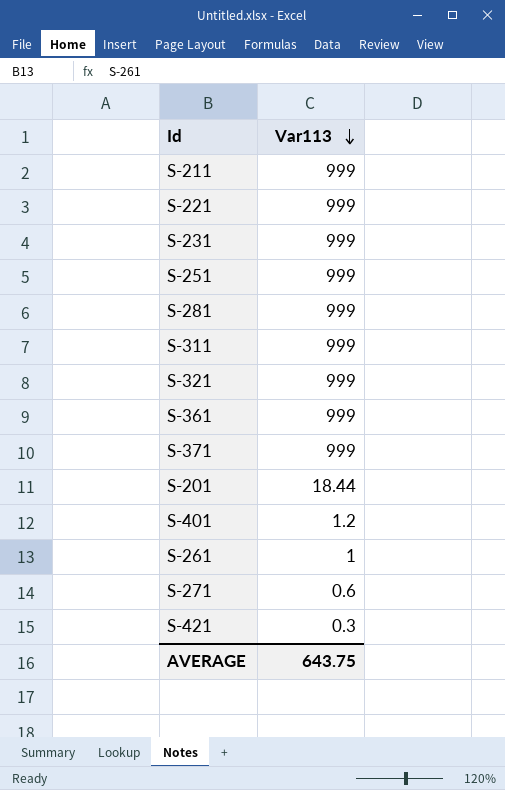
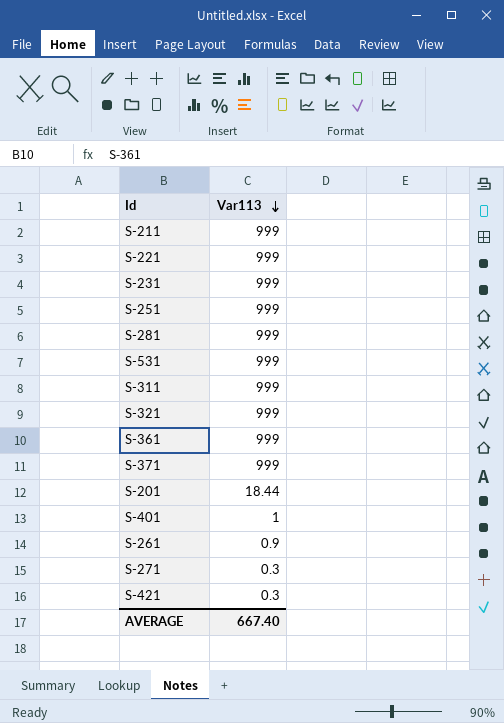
row S-531: none -> 999
S-401 | Var113: 1.2 -> 1
S-261 | Var113: 1 -> 0.9
S-271 | Var113: 0.6 -> 0.3
AVERAGE | Var113: 643.75 -> 667.40

